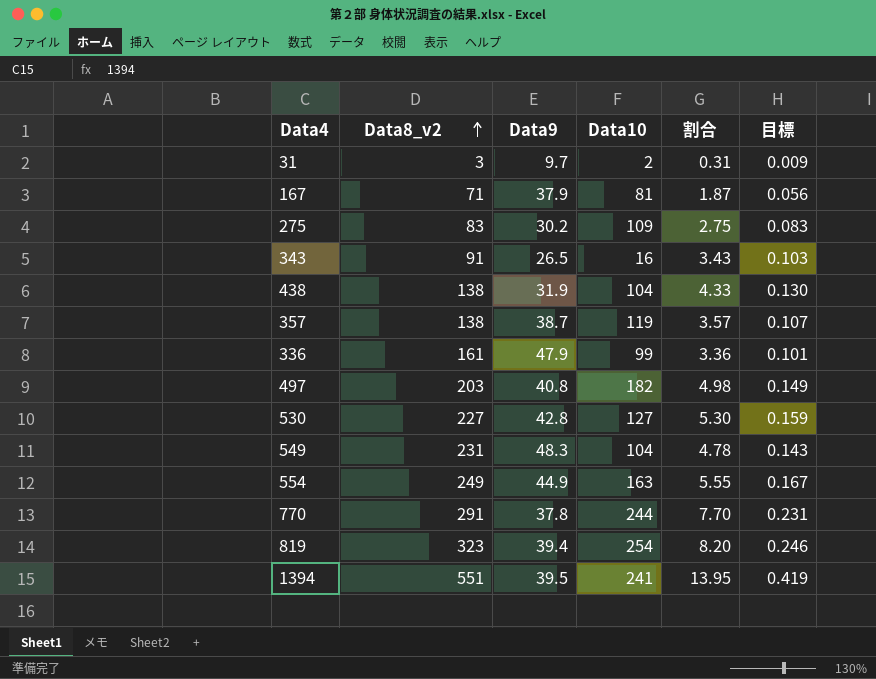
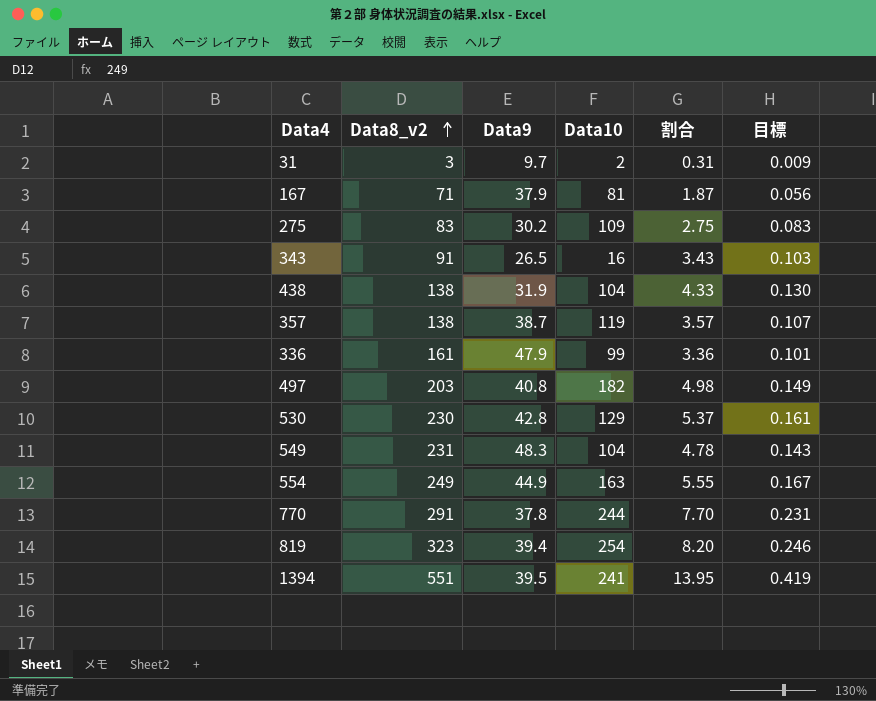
530 | Data8_v2: 227 -> 230
530 | Data10: 127 -> 129
530 | 割合: 5.30 -> 5.37
530 | 目標: 0.159 -> 0.161

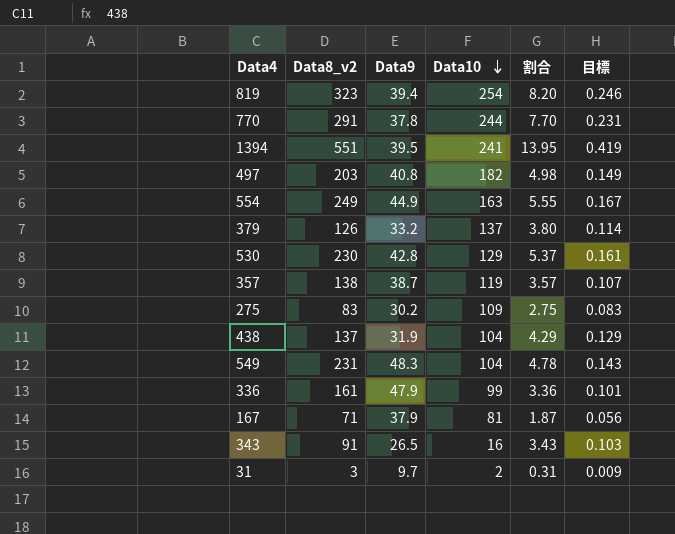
row order: Data8_v2 ascending -> Data10 descending
row 379: none -> 126 | 33.2 | 137 | 3.80 | 0.114
438 | Data8_v2: 138 -> 137
438 | 割合: 4.33 -> 4.29
438 | 目標: 0.130 -> 0.129

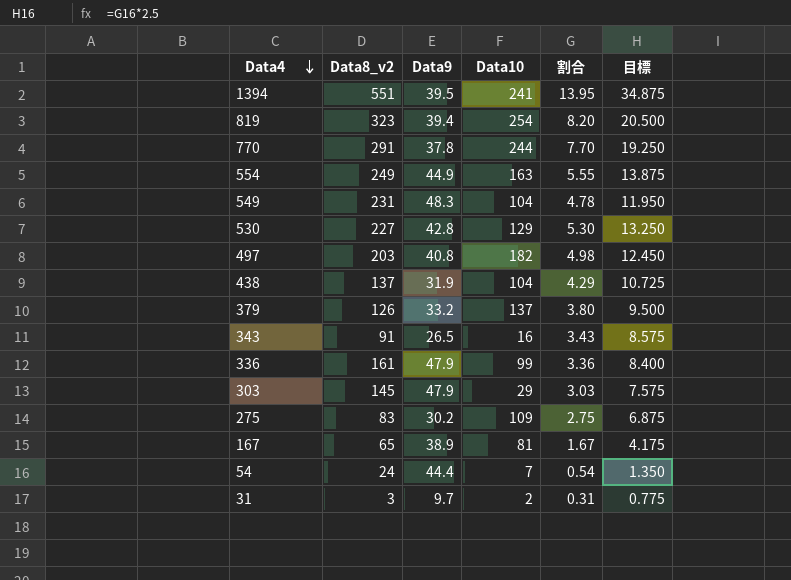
row order: Data10 descending -> Data4 descending
column 目標 | formula: [割合] * 0.03 -> [割合] * 2.5
row 357: 138 | 38.7 | 119 | 3.57 | 0.107 -> none
530 | Data8_v2: 230 -> 227
530 | 割合: 5.37 -> 5.30
row 303: none -> 145 | 47.9 | 29 | 3.03 | 7.575
167 | Data8_v2: 71 -> 65
167 | Data9: 37.9 -> 38.9
167 | 割合: 1.87 -> 1.67
row 54: none -> 24 | 44.4 | 7 | 0.54 | 1.350

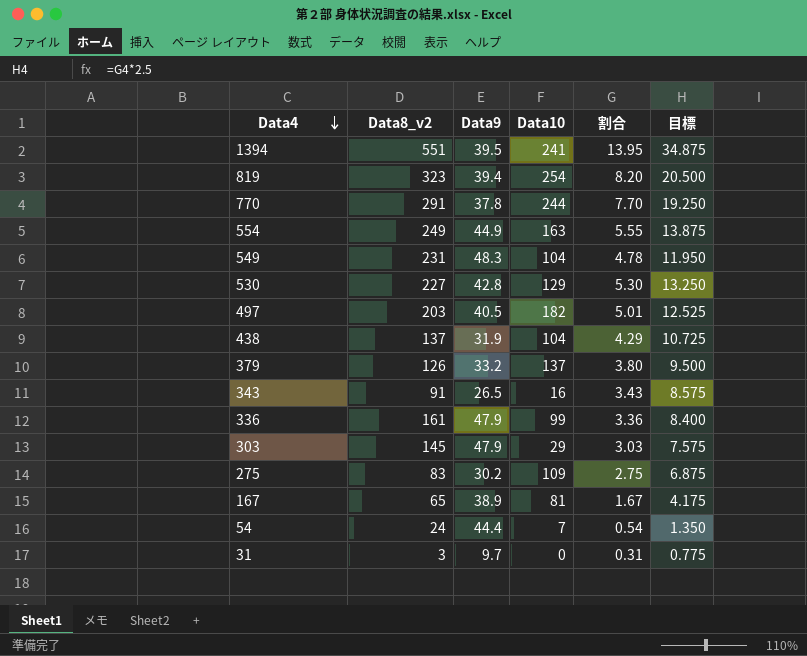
497 | Data9: 40.8 -> 40.5
497 | 割合: 4.98 -> 5.01
497 | 目標: 12.450 -> 12.525
31 | Data10: 2 -> 0

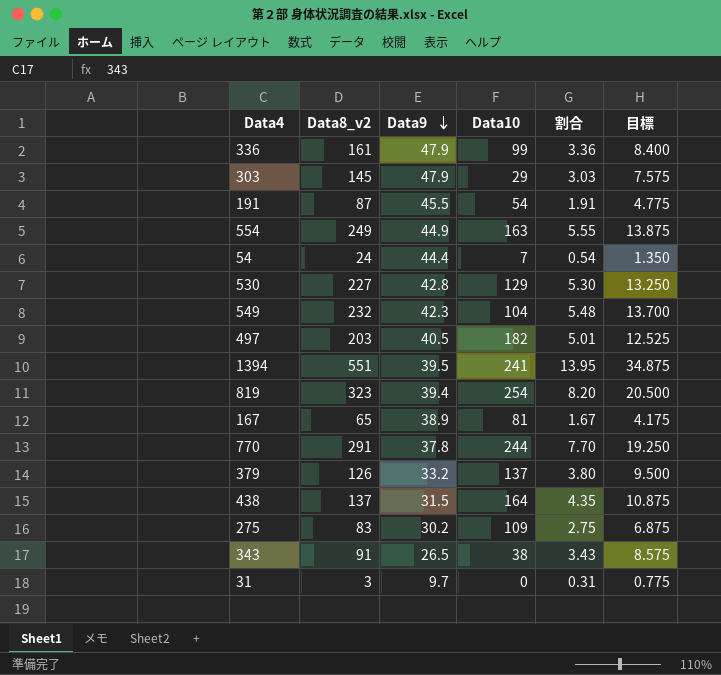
row order: Data4 descending -> Data9 descending
row 191: none -> 87 | 45.5 | 54 | 1.91 | 4.775
549 | Data8_v2: 231 -> 232
549 | Data9: 48.3 -> 42.3
549 | 割合: 4.78 -> 5.48
549 | 目標: 11.950 -> 13.700
438 | Data9: 31.9 -> 31.5
438 | Data10: 104 -> 164
438 | 割合: 4.29 -> 4.35
438 | 目標: 10.725 -> 10.875
343 | Data10: 16 -> 38

